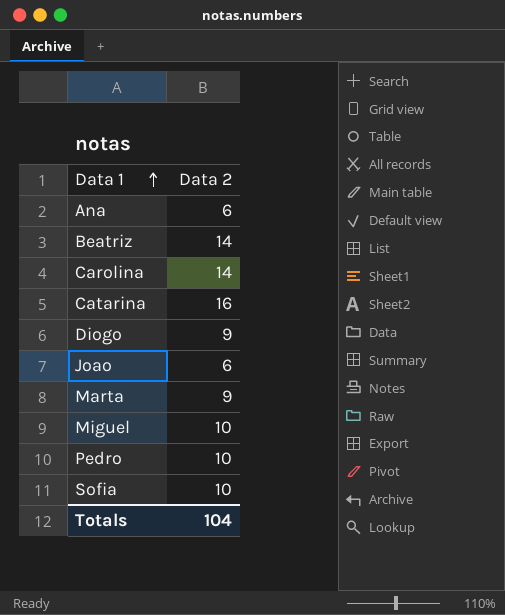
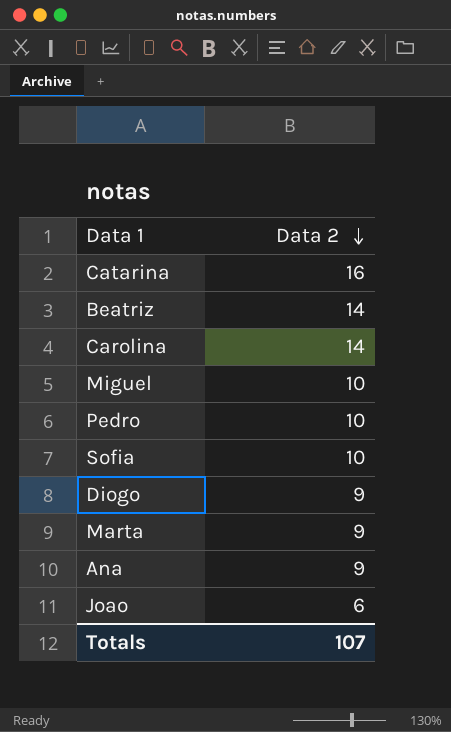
row order: Data 1 ascending -> Data 2 descending
Ana | Data 2: 6 -> 9
Totals | Data 2: 104 -> 107

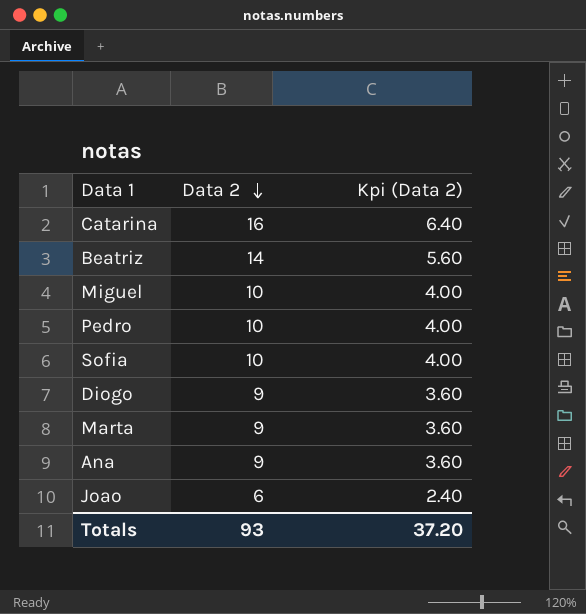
column Kpi (Data 2) | formula: none -> [Data 2] * 0.4
row Carolina: 14 -> none
Totals | Data 2: 107 -> 93

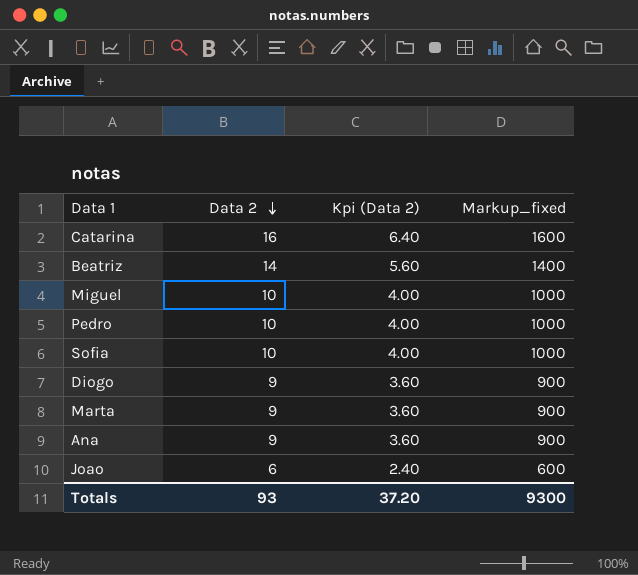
column Markup_fixed | formula: none -> [Data 2] * 100

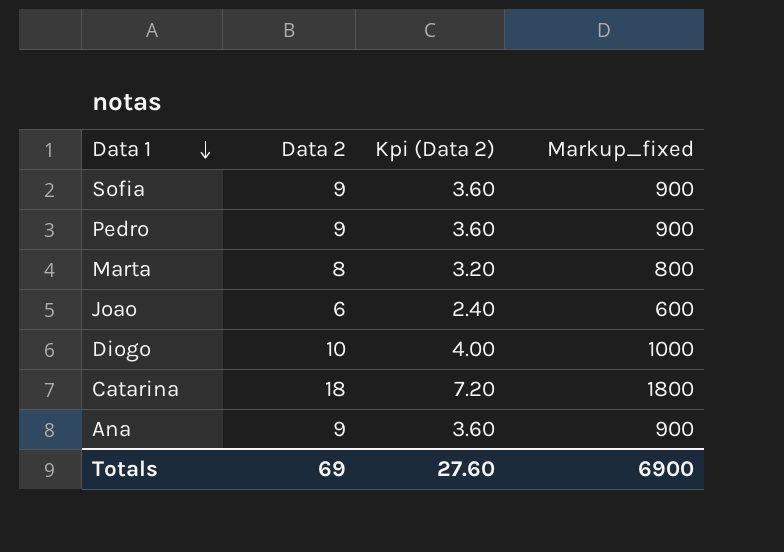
row order: Data 2 descending -> Data 1 descending
row Beatriz: 14 | 5.60 | 1400 -> none
row Miguel: 10 | 4.00 | 1000 -> none
Sofia | Data 2: 10 -> 9
Sofia | Kpi (Data 2): 4.00 -> 3.60
Sofia | Markup_fixed: 1000 -> 900
Pedro | Data 2: 10 -> 9
Pedro | Kpi (Data 2): 4.00 -> 3.60
Pedro | Markup_fixed: 1000 -> 900
Marta | Data 2: 9 -> 8
Marta | Kpi (Data 2): 3.60 -> 3.20
Marta | Markup_fixed: 900 -> 800
Diogo | Data 2: 9 -> 10
Diogo | Kpi (Data 2): 3.60 -> 4.00
Diogo | Markup_fixed: 900 -> 1000
Catarina | Data 2: 16 -> 18
Catarina | Kpi (Data 2): 6.40 -> 7.20
Catarina | Markup_fixed: 1600 -> 1800
Totals | Data 2: 93 -> 69
Totals | Kpi (Data 2): 37.20 -> 27.60
Totals | Markup_fixed: 9300 -> 6900

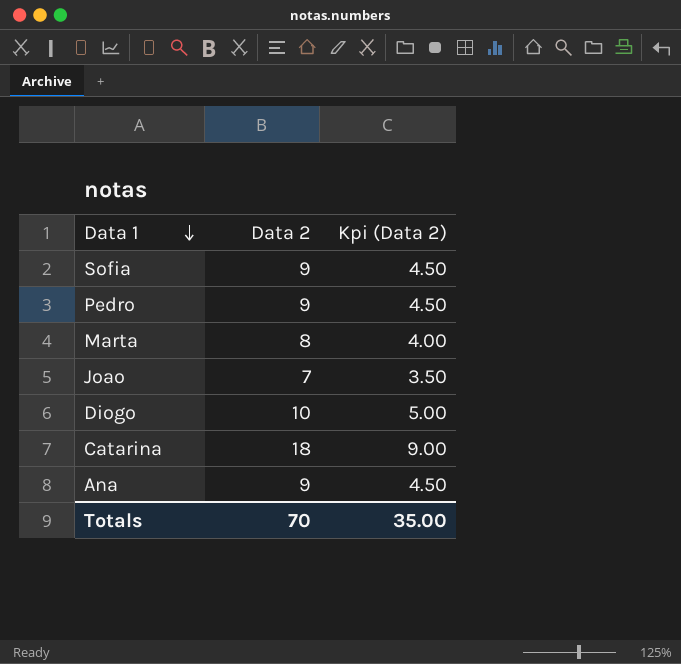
column Markup_fixed | formula: [Data 2] * 100 -> none
column Kpi (Data 2) | formula: [Data 2] * 0.4 -> [Data 2] * 0.5
Joao | Data 2: 6 -> 7
Totals | Data 2: 69 -> 70
Totals | Kpi (Data 2): 27.60 -> 35.00

